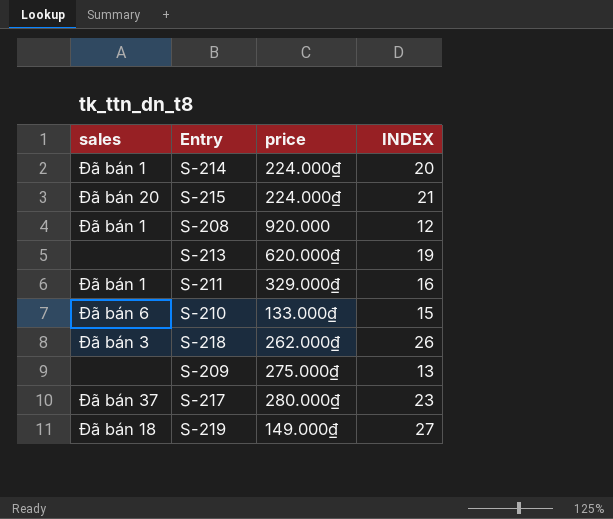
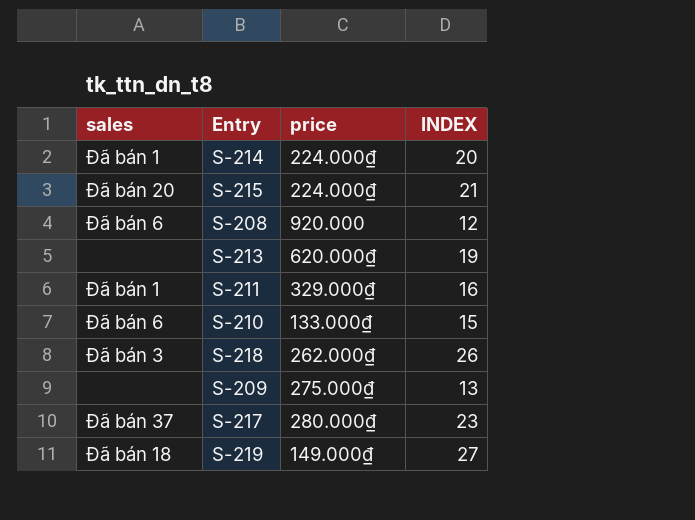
S-208 | sales: Đã bán 1 -> Đã bán 6

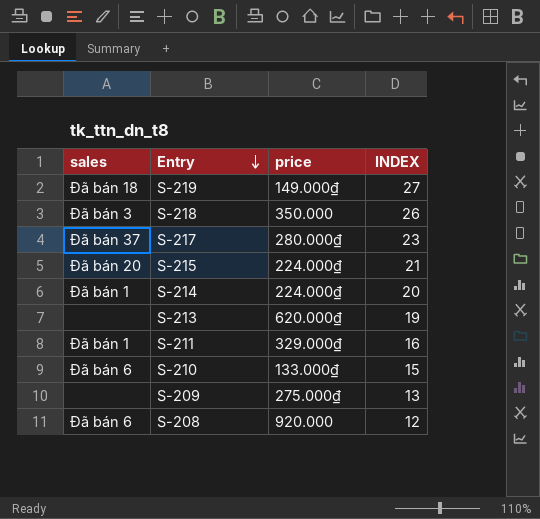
row order: none -> Entry descending
S-218 | price: 262.000₫ -> 350.000

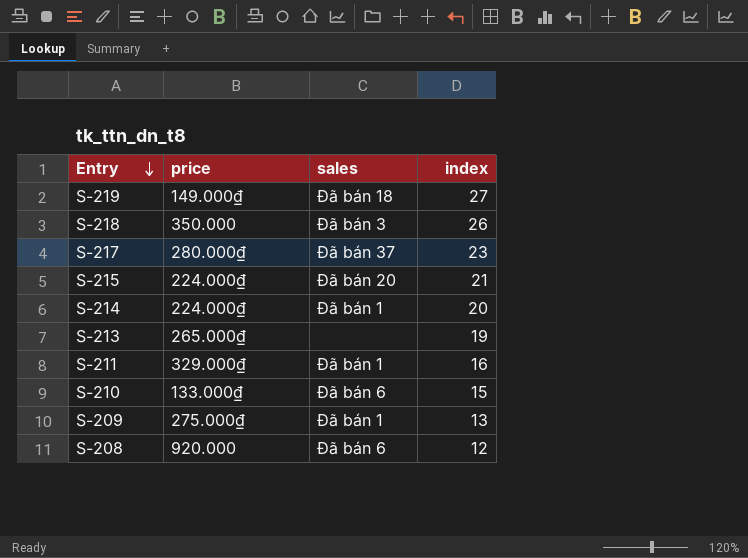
column sales | position: 1 -> 3
column name: INDEX -> index
S-213 | price: 620.000₫ -> 265.000₫
S-209 | sales: none -> Đã bán 1

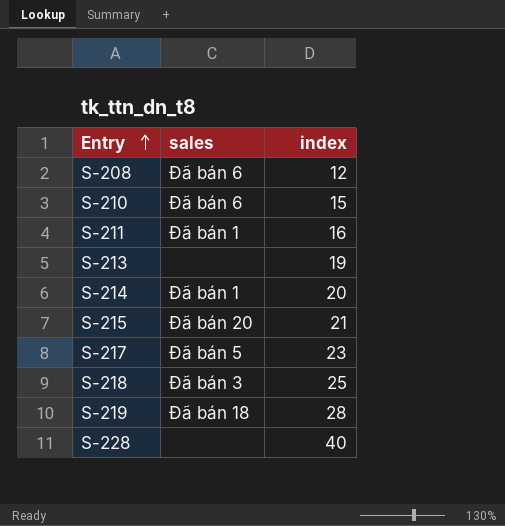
row order: Entry descending -> Entry ascending
column price | position: 2 -> none
row S-209: 275.000₫ | Đã bán 1 | 13 -> none
S-217 | sales: Đã bán 37 -> Đã bán 5
S-218 | index: 26 -> 25
S-219 | index: 27 -> 28
row S-228: none -> none | 40

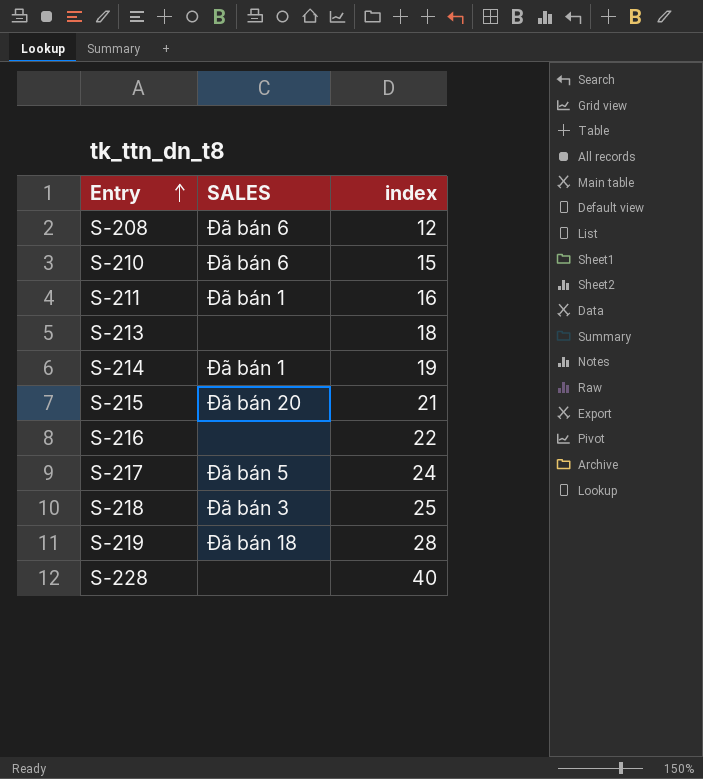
column name: sales -> SALES
S-213 | index: 19 -> 18
S-214 | index: 20 -> 19
row S-216: none -> none | 22
S-217 | index: 23 -> 24

